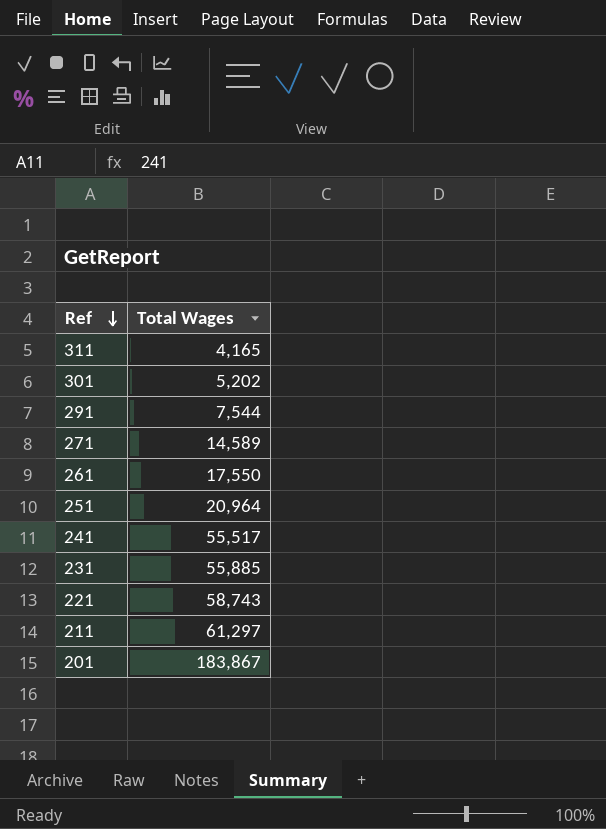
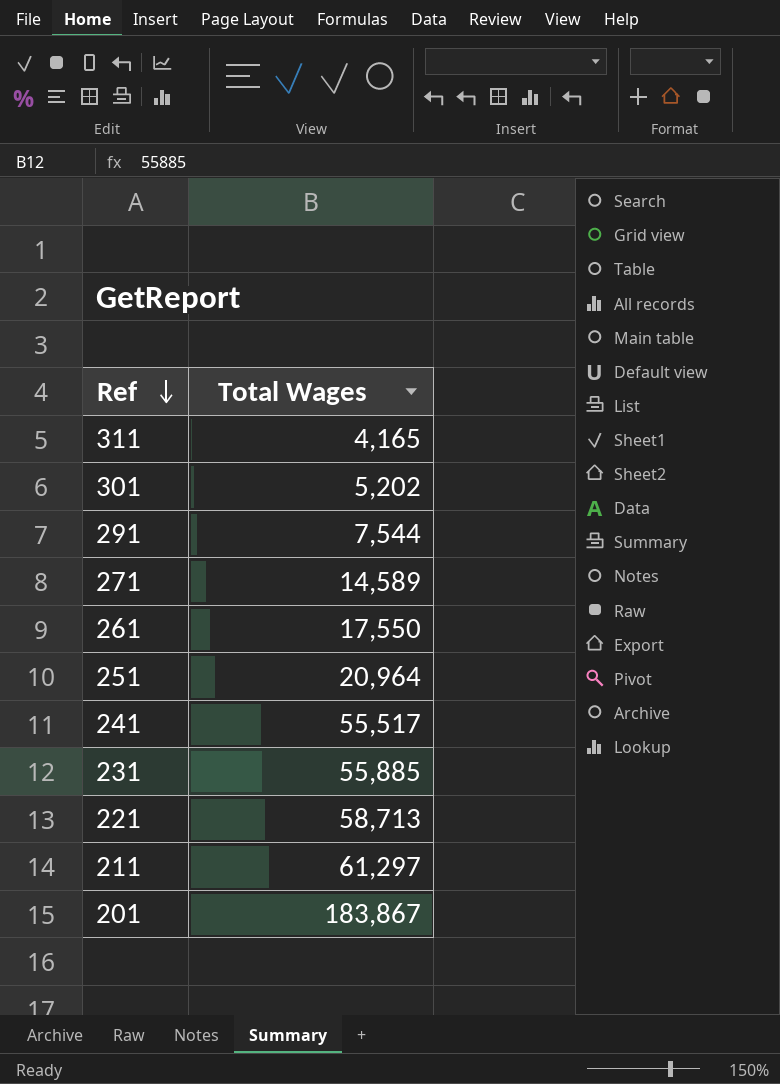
221 | Total Wages: 58,743 -> 58,713

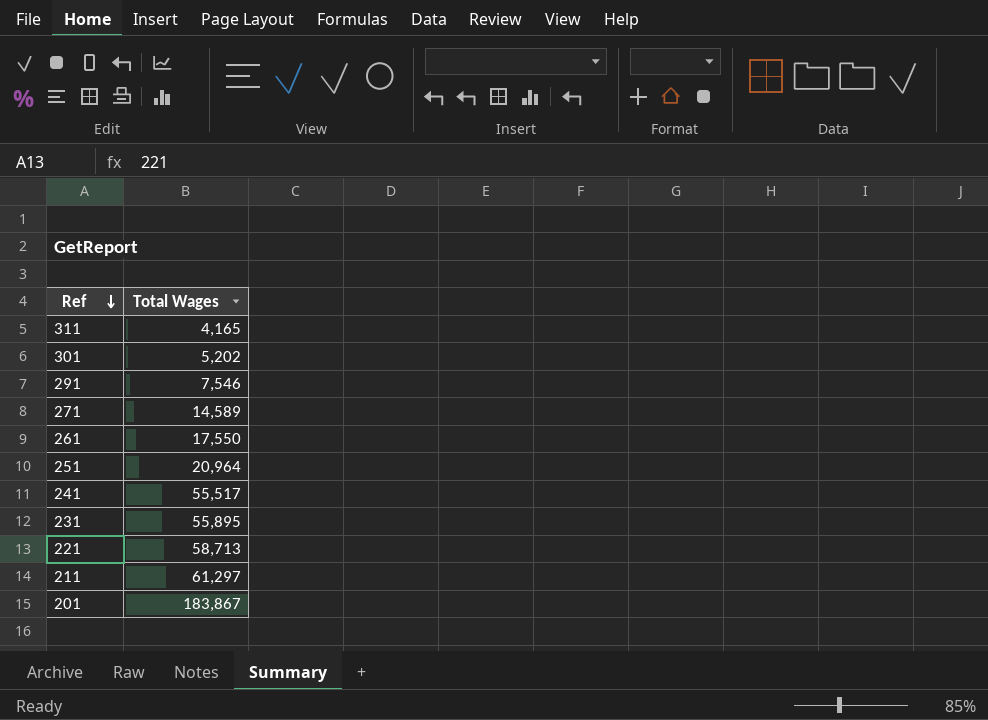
291 | Total Wages: 7,544 -> 7,546
231 | Total Wages: 55,885 -> 55,895

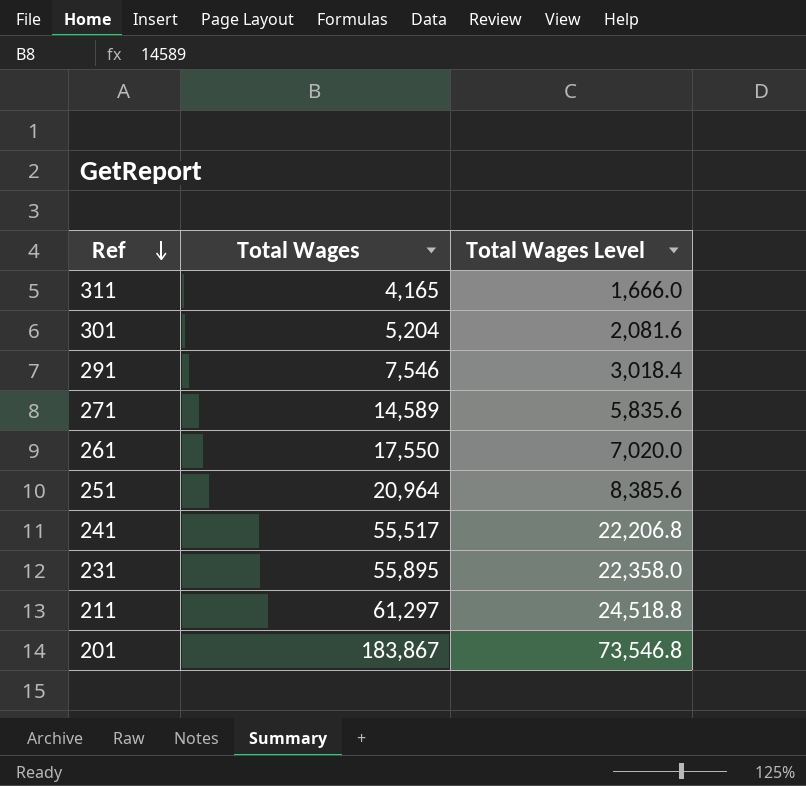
column Total Wages Level | formula: none -> [Total Wages] * 0.4
row 221: 58,713 -> none
301 | Total Wages: 5,202 -> 5,204

